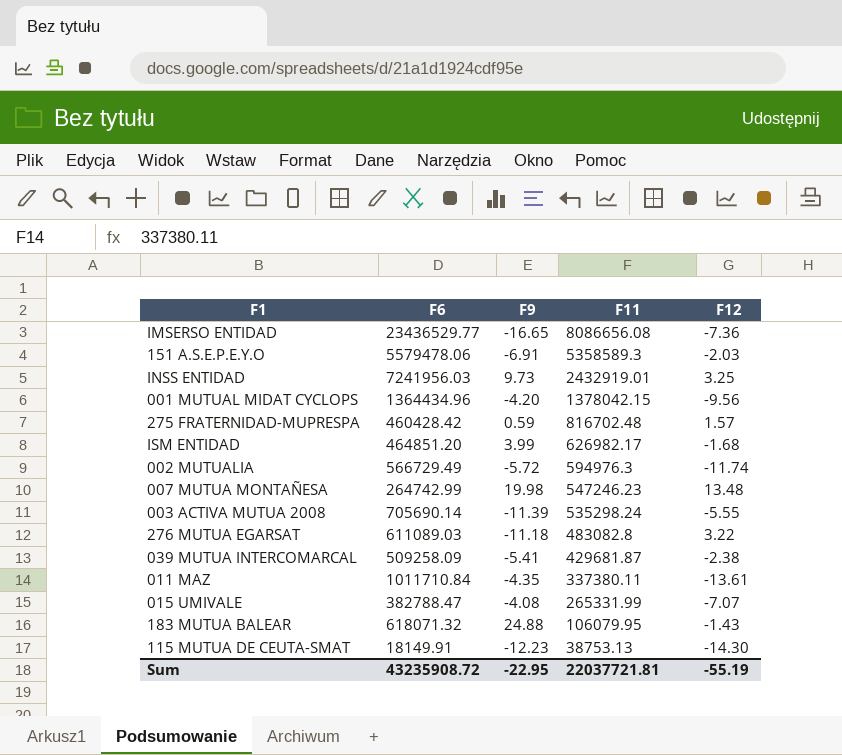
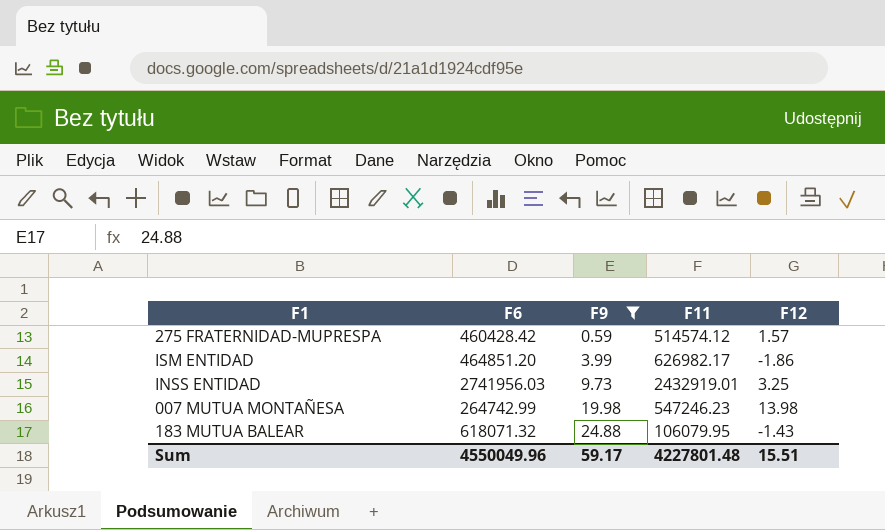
filter: none -> F9 >= 0.59
row order: F11 descending -> F9 ascending
275 FRATERNIDAD-MUPRESPA | F11: 816702.48 -> 514574.12
ISM ENTIDAD | F12: -1.68 -> -1.86
INSS ENTIDAD | F6: 7241956.03 -> 2741956.03
007 MUTUA MONTAÑESA | F12: 13.48 -> 13.98
Sum | F6: 43235908.72 -> 4550049.96
Sum | F9: -22.95 -> 59.17
Sum | F11: 22037721.81 -> 4227801.48
Sum | F12: -55.19 -> 15.51

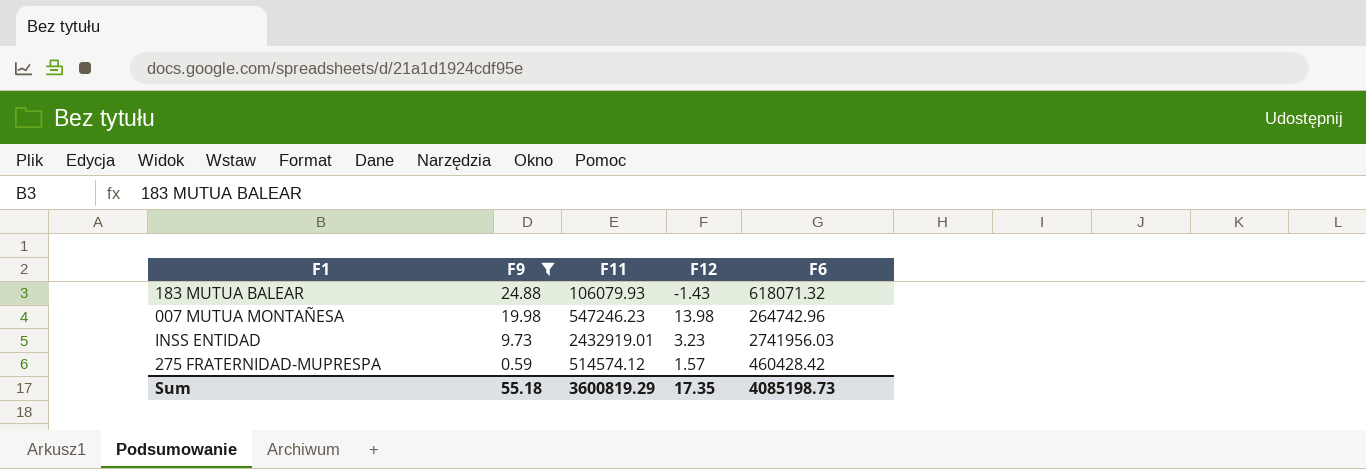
row order: F9 ascending -> F9 descending
column F6 | position: 2 -> 5
row ISM ENTIDAD: 464851.20 | 3.99 | 626982.17 | -1.86 -> none
183 MUTUA BALEAR | F11: 106079.95 -> 106079.93
007 MUTUA MONTAÑESA | F6: 264742.99 -> 264742.96
INSS ENTIDAD | F12: 3.25 -> 3.23
Sum | F9: 59.17 -> 55.18
Sum | F11: 4227801.48 -> 3600819.29
Sum | F12: 15.51 -> 17.35
Sum | F6: 4550049.96 -> 4085198.73

